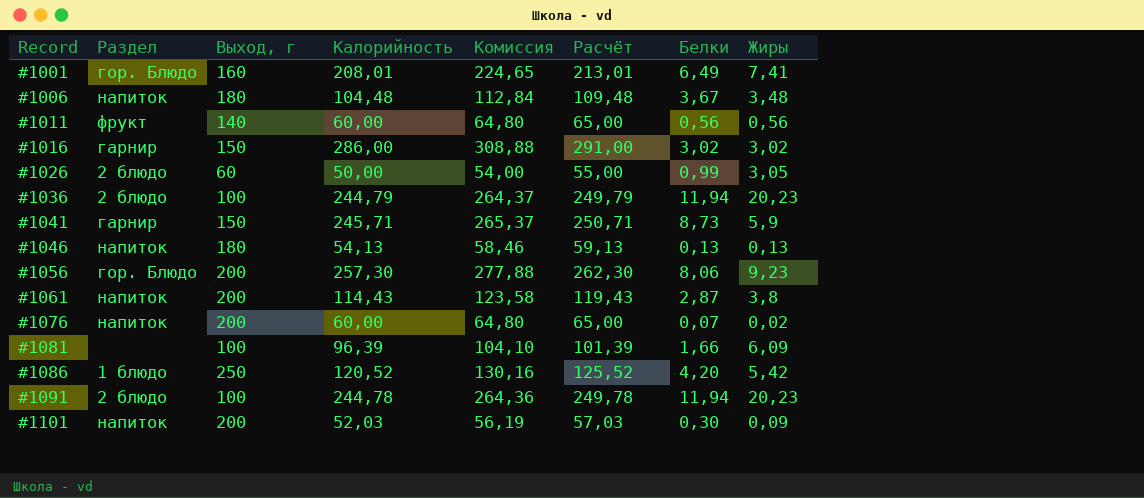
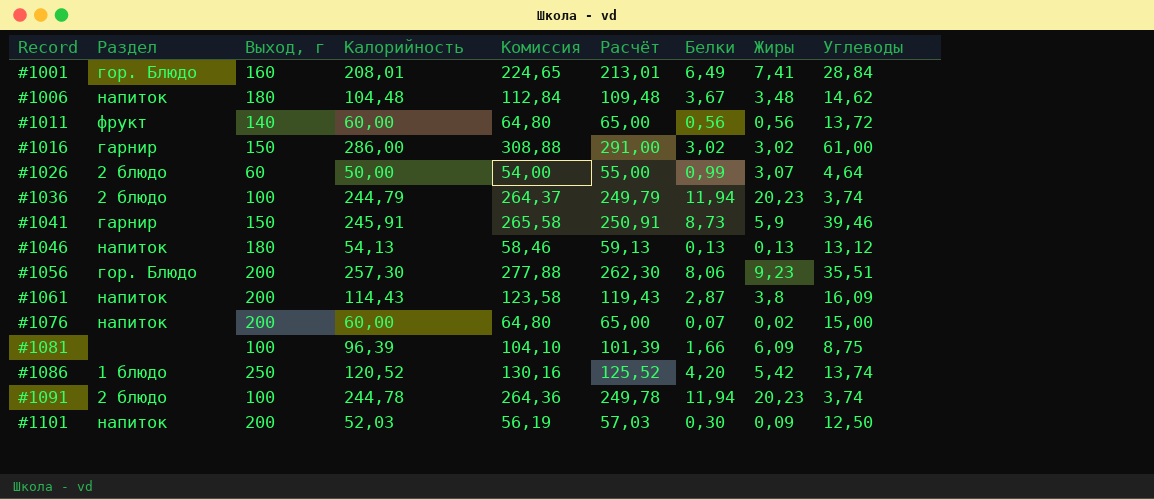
column Углеводы | position: none -> 9
#1026 | Жиры: 3,05 -> 3,07
#1041 | Калорийность: 245,71 -> 245,91
#1041 | Комиссия: 265,37 -> 265,58
#1041 | Расчёт: 250,71 -> 250,91

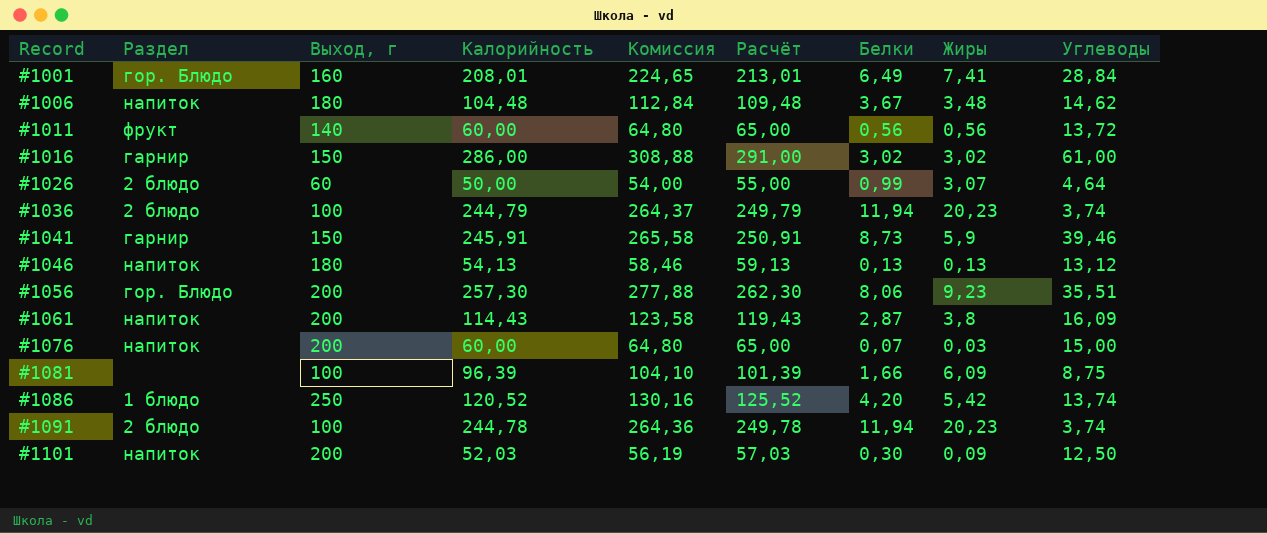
#1076 | Жиры: 0,02 -> 0,03

